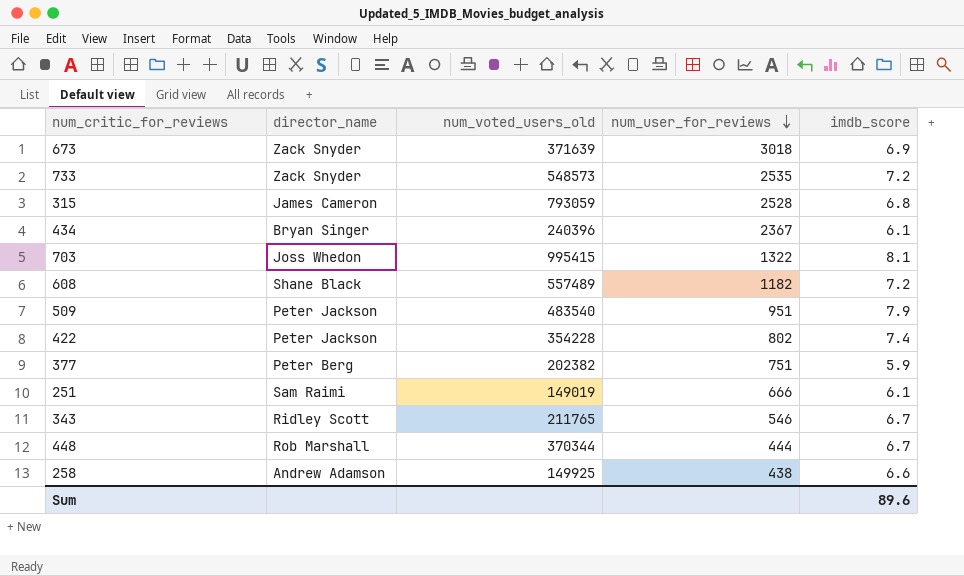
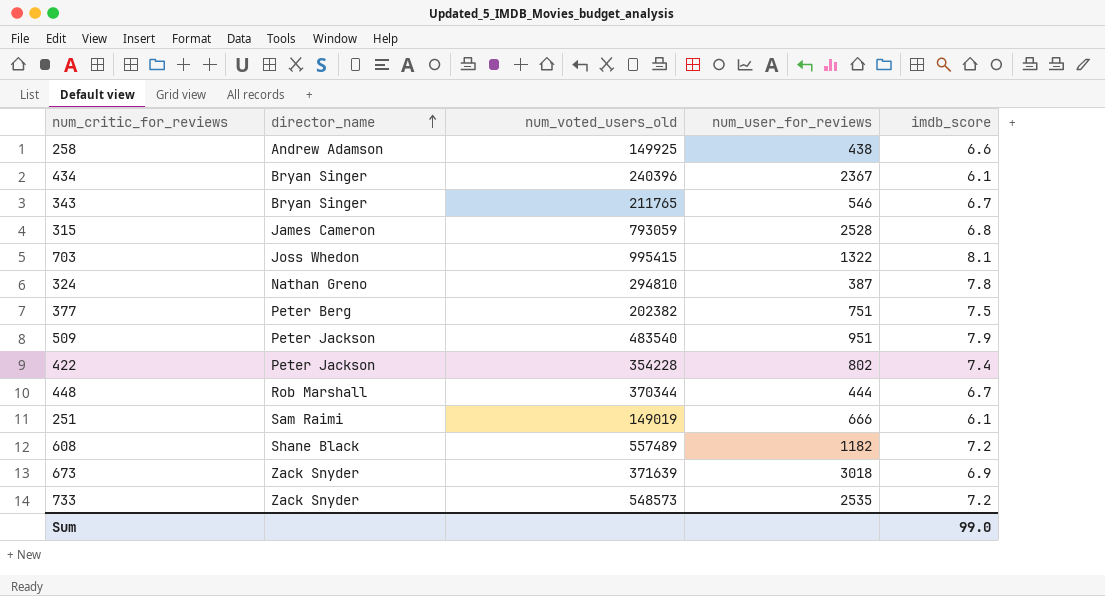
row order: num_user_for_reviews descending -> director_name ascending
343 | director_name: Ridley Scott -> Bryan Singer
row 324: none -> Nathan Greno | 294810 | 387 | 7.8
377 | imdb_score: 5.9 -> 7.5
Sum | imdb_score: 89.6 -> 99.0

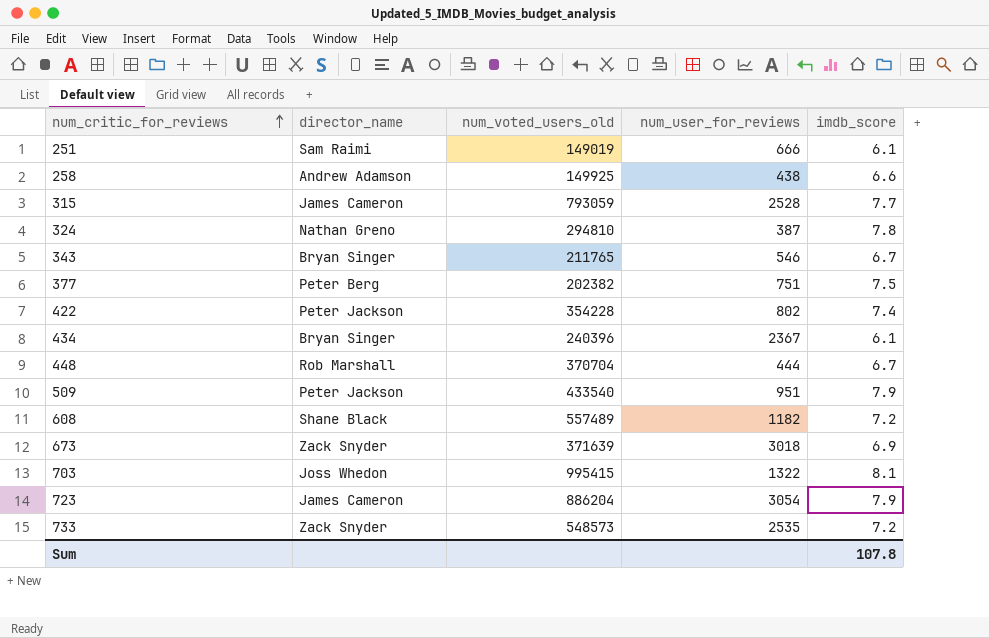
row order: director_name ascending -> num_critic_for_reviews ascending
315 | imdb_score: 6.8 -> 7.7
448 | num_voted_users_old: 370344 -> 370704
509 | num_voted_users_old: 483540 -> 433540
row 723: none -> James Cameron | 886204 | 3054 | 7.9
Sum | imdb_score: 99.0 -> 107.8

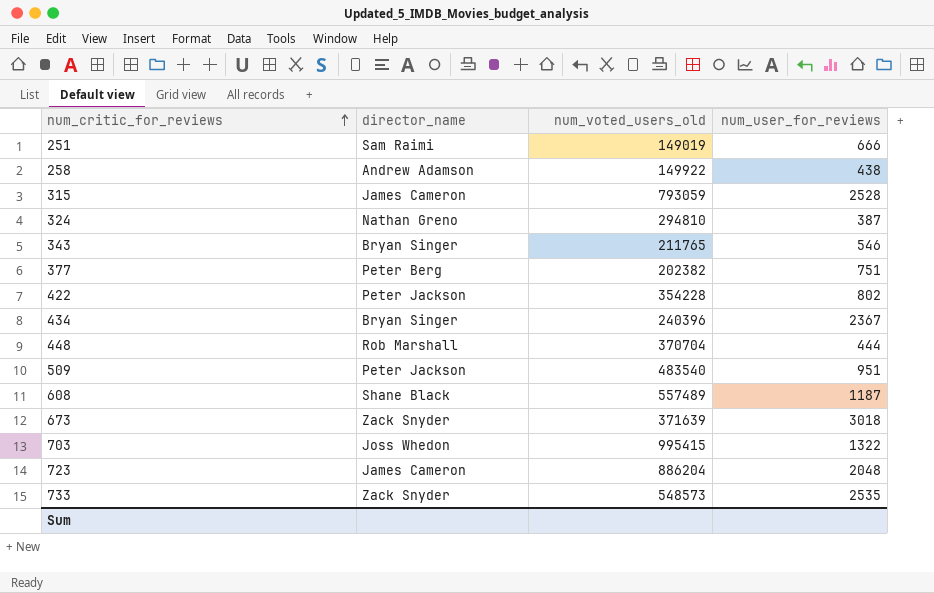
column imdb_score | position: 5 -> none
258 | num_voted_users_old: 149925 -> 149922
509 | num_voted_users_old: 433540 -> 483540
608 | num_user_for_reviews: 1182 -> 1187
723 | num_user_for_reviews: 3054 -> 2048

